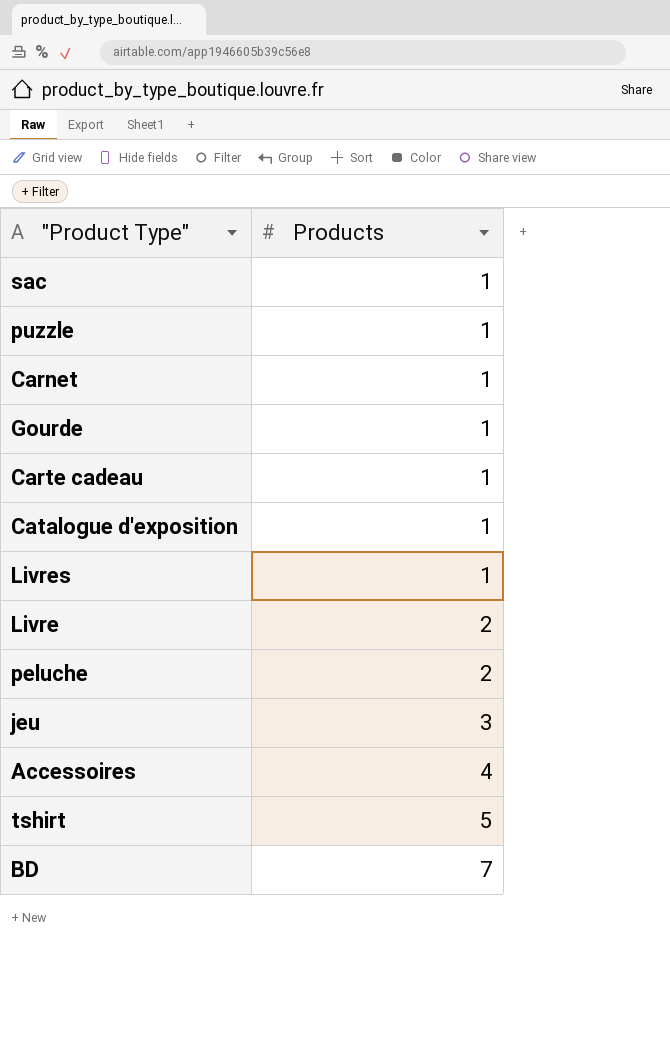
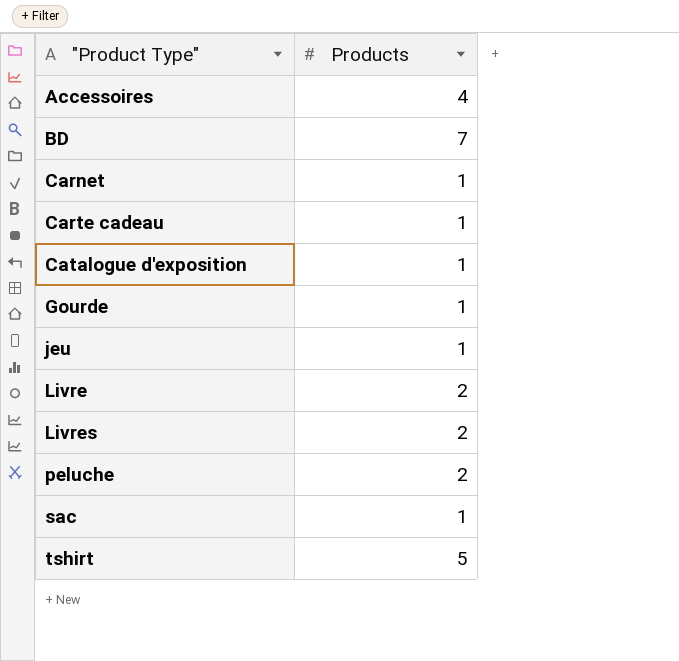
row order: Products ascending -> "Product Type" ascending
row puzzle: 1 -> none
jeu | Products: 3 -> 1
Livres | Products: 1 -> 2

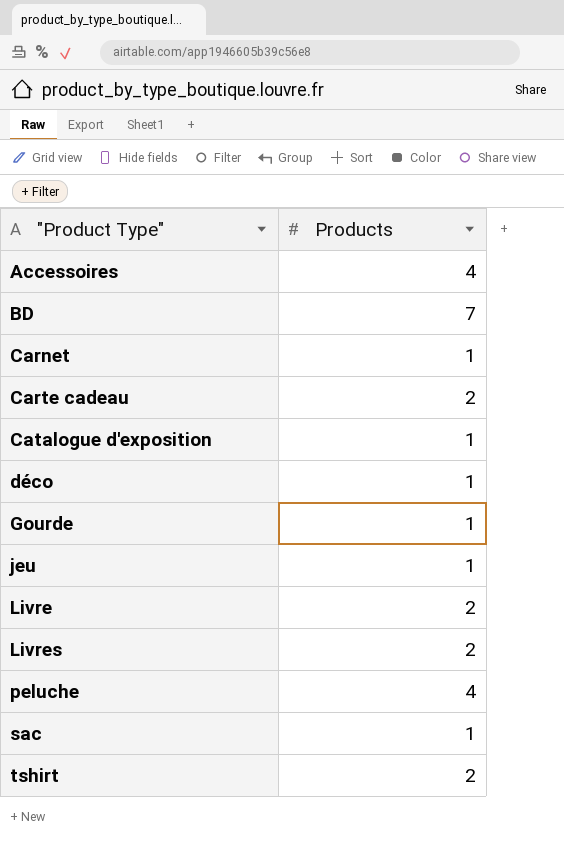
Carte cadeau | Products: 1 -> 2
row déco: none -> 1
peluche | Products: 2 -> 4
tshirt | Products: 5 -> 2

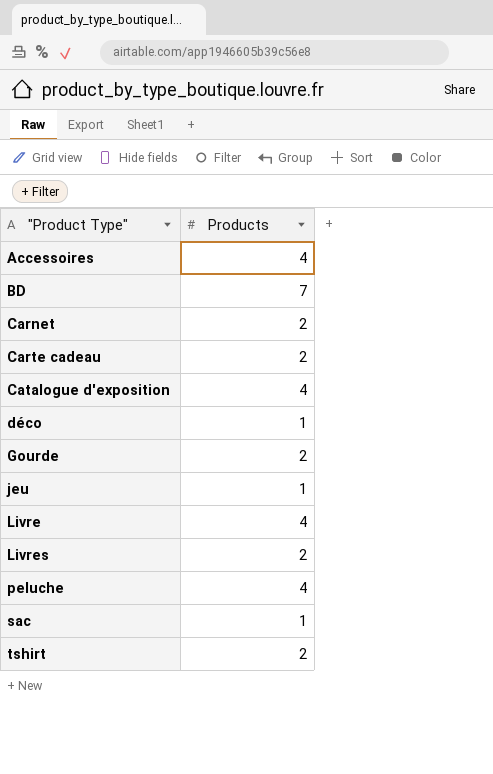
Carnet | Products: 1 -> 2
Catalogue d'exposition | Products: 1 -> 4
Gourde | Products: 1 -> 2
Livre | Products: 2 -> 4

